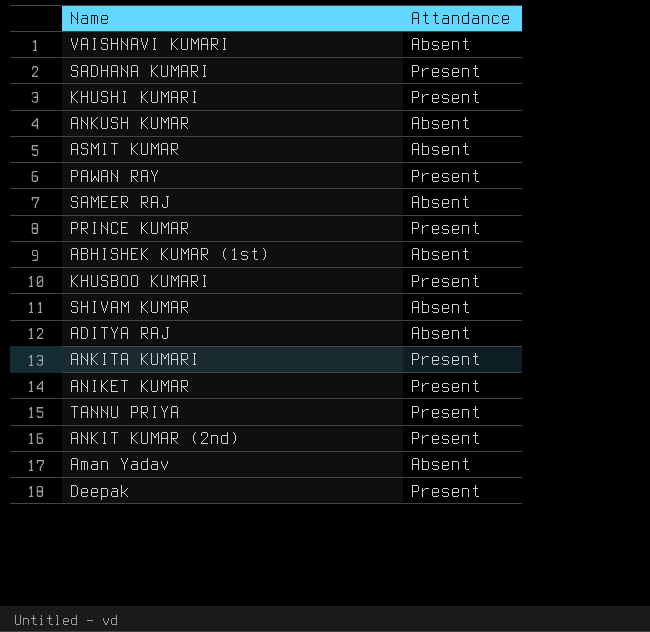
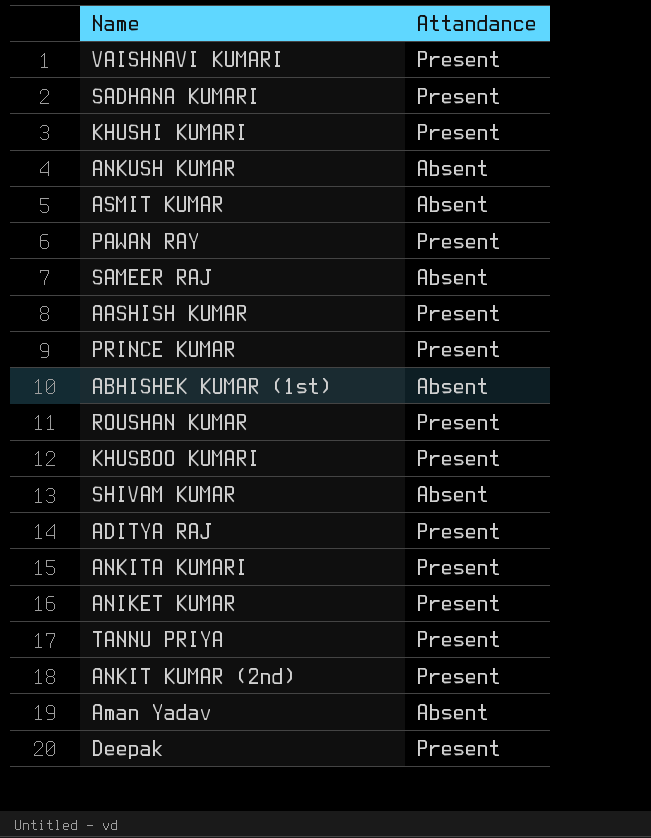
VAISHNAVI KUMARI | Attandance: Absent -> Present
row AASHISH KUMAR: none -> Present
row ROUSHAN KUMAR: none -> Present
ADITYA RAJ | Attandance: Absent -> Present

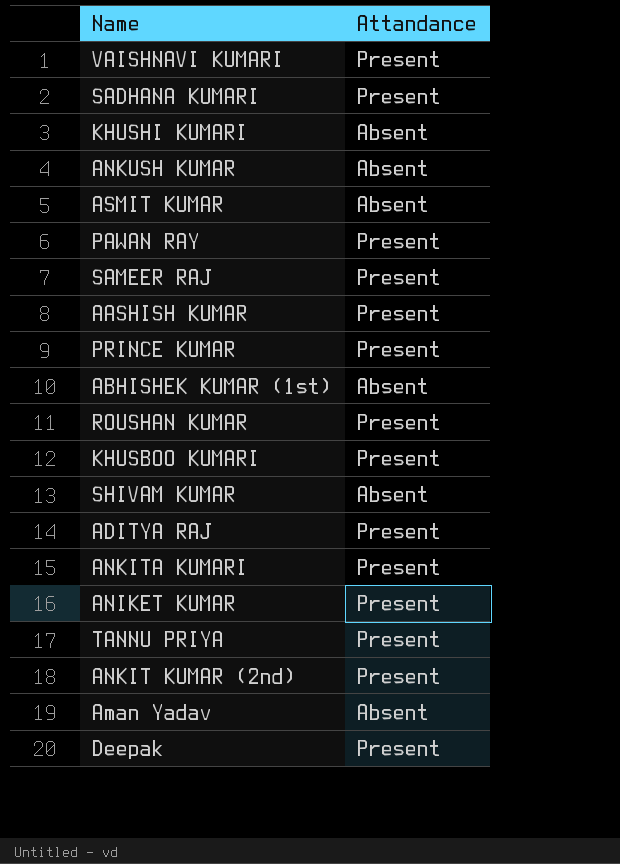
KHUSHI KUMARI | Attandance: Present -> Absent
SAMEER RAJ | Attandance: Absent -> Present

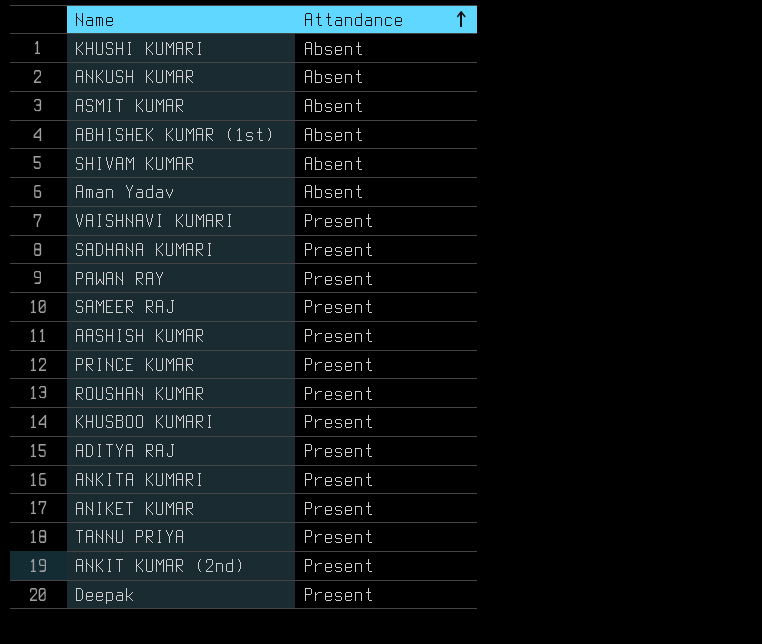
row order: none -> Attandance ascending

